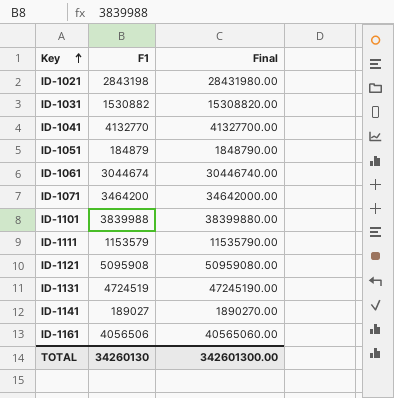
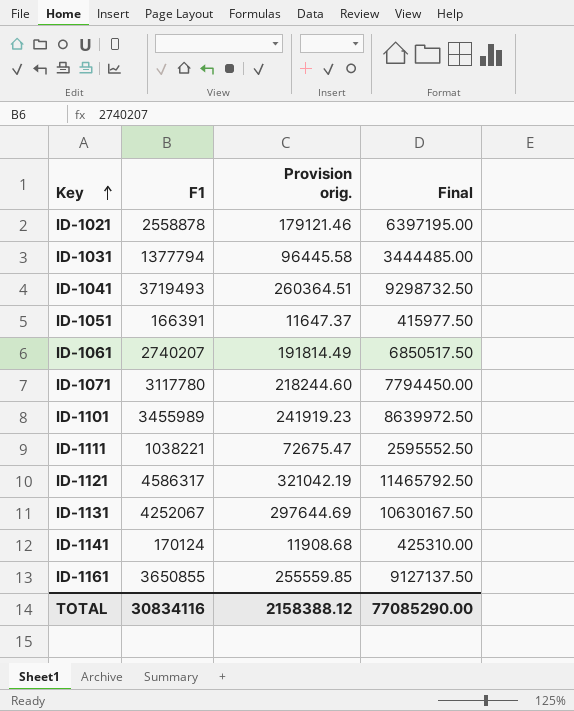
column Provision orig. | formula: none -> [F1] * 0.07
column Final | formula: [F1] * 10 -> [F1] * 2.5
ID-1021 | F1: 2843198 -> 2558878
ID-1031 | F1: 1530882 -> 1377794
ID-1041 | F1: 4132770 -> 3719493
ID-1051 | F1: 184879 -> 166391
ID-1061 | F1: 3044674 -> 2740207
ID-1071 | F1: 3464200 -> 3117780
ID-1101 | F1: 3839988 -> 3455989
ID-1111 | F1: 1153579 -> 1038221
ID-1121 | F1: 5095908 -> 4586317
ID-1131 | F1: 4724519 -> 4252067
ID-1141 | F1: 189027 -> 170124
ID-1161 | F1: 4056506 -> 3650855
TOTAL | F1: 34260130 -> 30834116
TOTAL | Final: 342601300.00 -> 77085290.00

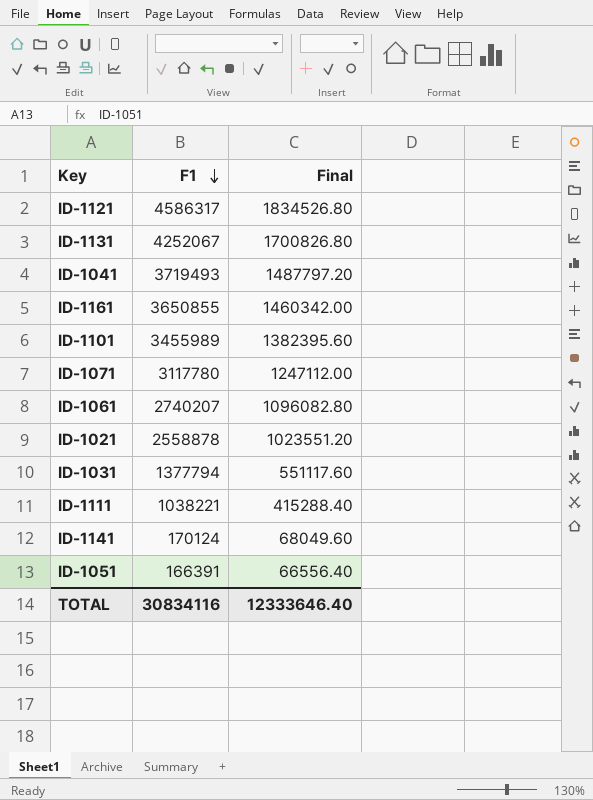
row order: Key ascending -> F1 descending
column Provision orig. | formula: [F1] * 0.07 -> none
column Final | formula: [F1] * 2.5 -> [F1] * 0.4
TOTAL | Final: 77085290.00 -> 12333646.40

